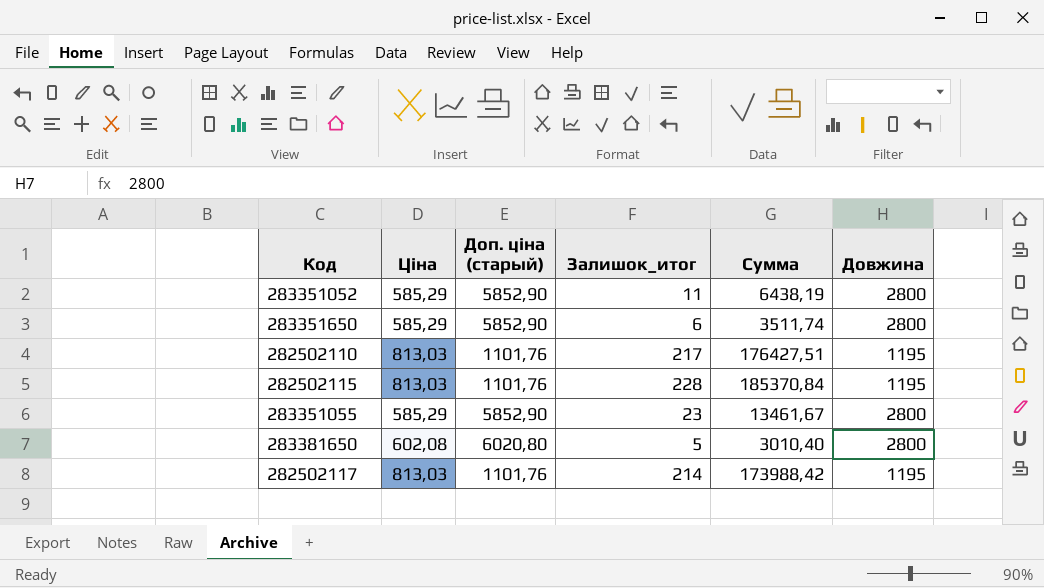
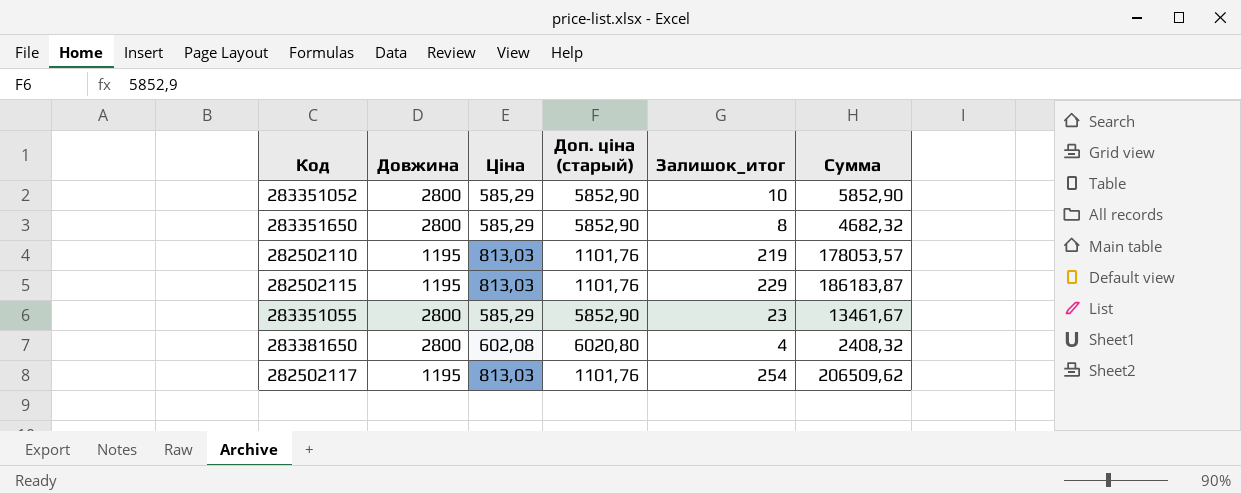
column Довжина | position: 6 -> 2
283351052 | Залишок_итог: 11 -> 10
283351052 | Сумма: 6438,19 -> 5852,90
283351650 | Залишок_итог: 6 -> 8
283351650 | Сумма: 3511,74 -> 4682,32
282502110 | Залишок_итог: 217 -> 219
282502110 | Сумма: 176427,51 -> 178053,57
282502115 | Залишок_итог: 228 -> 229
282502115 | Сумма: 185370,84 -> 186183,87
283381650 | Залишок_итог: 5 -> 4
283381650 | Сумма: 3010,40 -> 2408,32
282502117 | Залишок_итог: 214 -> 254
282502117 | Сумма: 173988,42 -> 206509,62

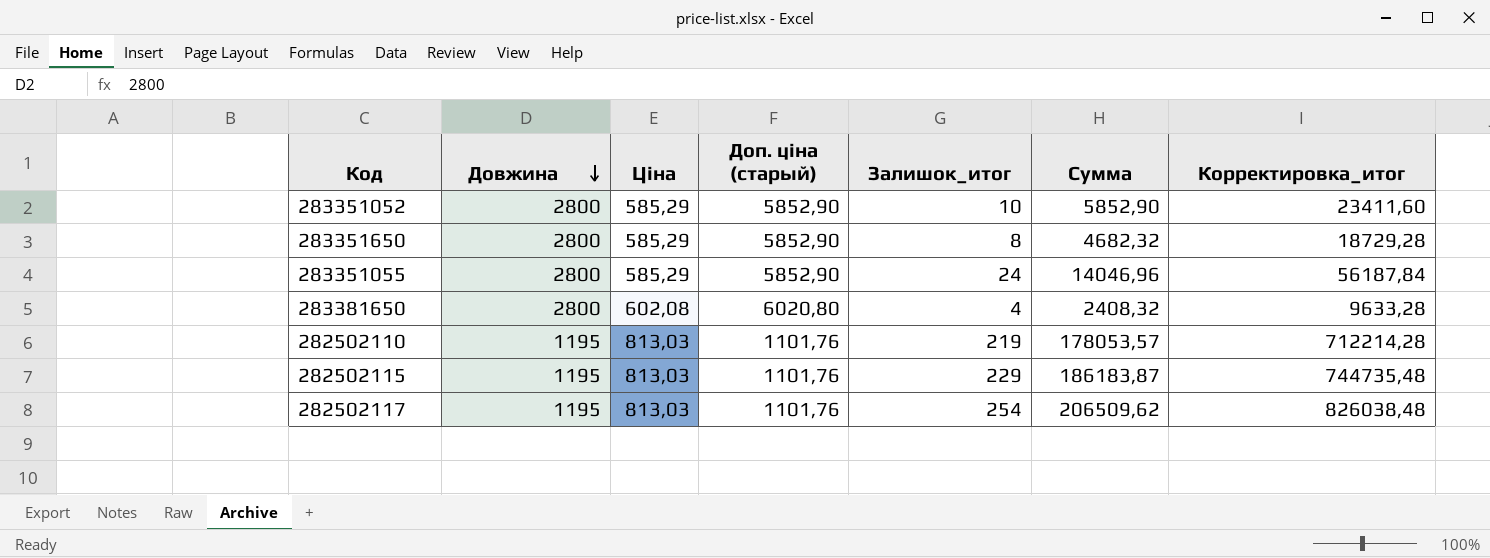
row order: none -> Довжина descending
column Корректировка_итог | formula: none -> [Сумма] * 4
283351055 | Залишок_итог: 23 -> 24
283351055 | Сумма: 13461,67 -> 14046,96

